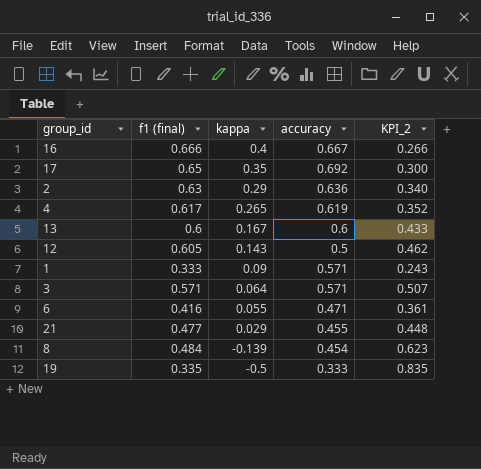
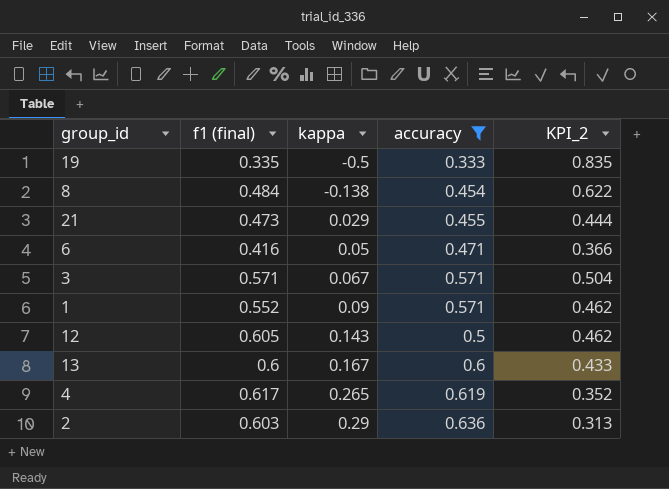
filter: none -> accuracy <= 0.636
row order: kappa descending -> kappa ascending
8 | kappa: -0.139 -> -0.138
8 | KPI_2: 0.623 -> 0.622
21 | f1 (final): 0.477 -> 0.473
21 | KPI_2: 0.448 -> 0.444
6 | kappa: 0.055 -> 0.05
6 | KPI_2: 0.361 -> 0.366
3 | kappa: 0.064 -> 0.067
3 | KPI_2: 0.507 -> 0.504
1 | f1 (final): 0.333 -> 0.552
1 | KPI_2: 0.243 -> 0.462
2 | f1 (final): 0.63 -> 0.603
2 | KPI_2: 0.340 -> 0.313

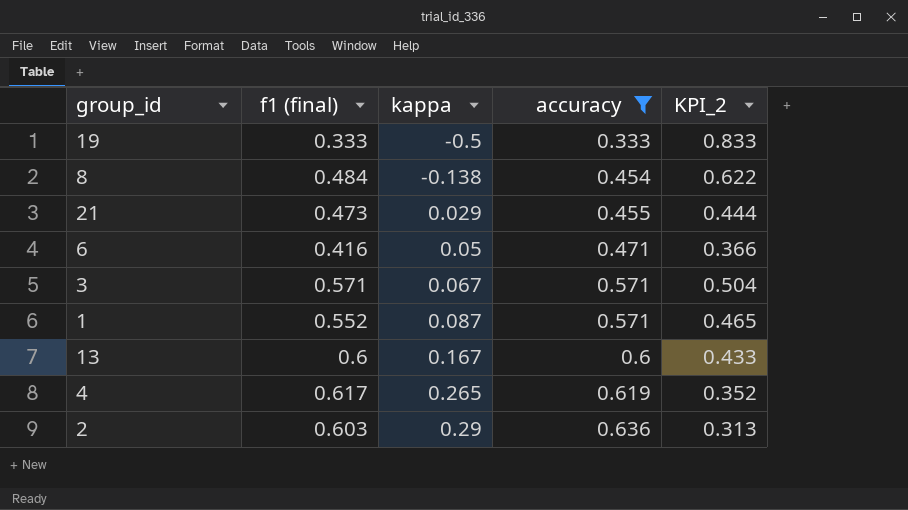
row 12: 0.605 | 0.143 | 0.5 | 0.462 -> none
19 | f1 (final): 0.335 -> 0.333
19 | KPI_2: 0.835 -> 0.833
1 | kappa: 0.09 -> 0.087
1 | KPI_2: 0.462 -> 0.465

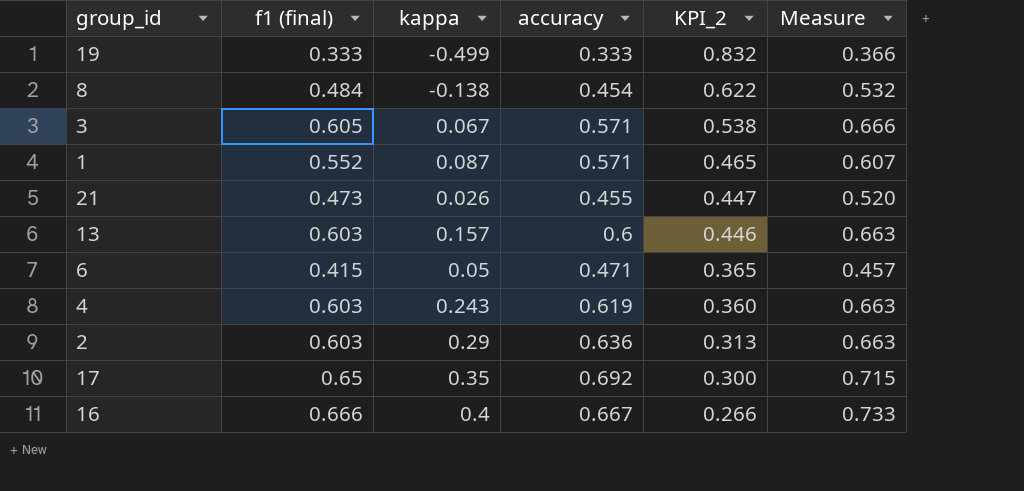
filter: accuracy <= 0.636 -> none
row order: kappa ascending -> KPI_2 descending
column Measure | formula: none -> [f1 (final)] * 1.1
19 | kappa: -0.5 -> -0.499
19 | KPI_2: 0.833 -> 0.832
3 | f1 (final): 0.571 -> 0.605
3 | KPI_2: 0.504 -> 0.538
21 | kappa: 0.029 -> 0.026
21 | KPI_2: 0.444 -> 0.447
13 | f1 (final): 0.6 -> 0.603
13 | kappa: 0.167 -> 0.157
13 | KPI_2: 0.433 -> 0.446
6 | f1 (final): 0.416 -> 0.415
6 | KPI_2: 0.366 -> 0.365
4 | f1 (final): 0.617 -> 0.603
4 | kappa: 0.265 -> 0.243
4 | KPI_2: 0.352 -> 0.360

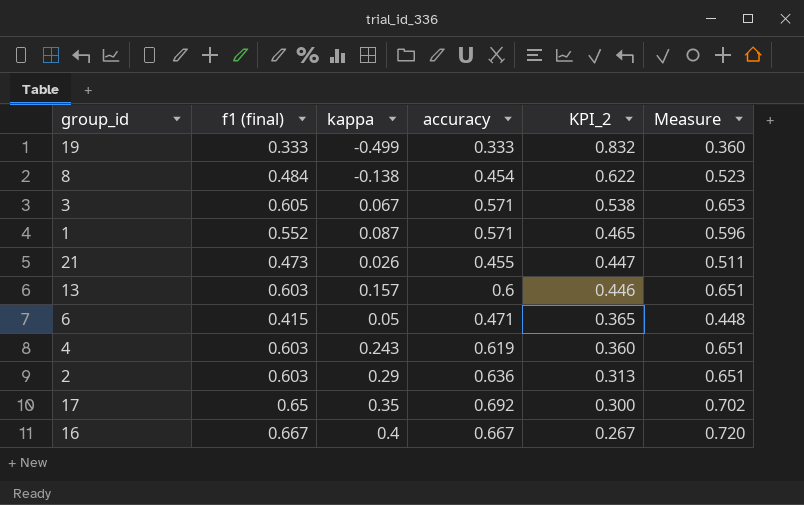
column Measure | formula: [f1 (final)] * 1.1 -> [f1 (final)] * 1.08
16 | f1 (final): 0.666 -> 0.667
16 | KPI_2: 0.266 -> 0.267

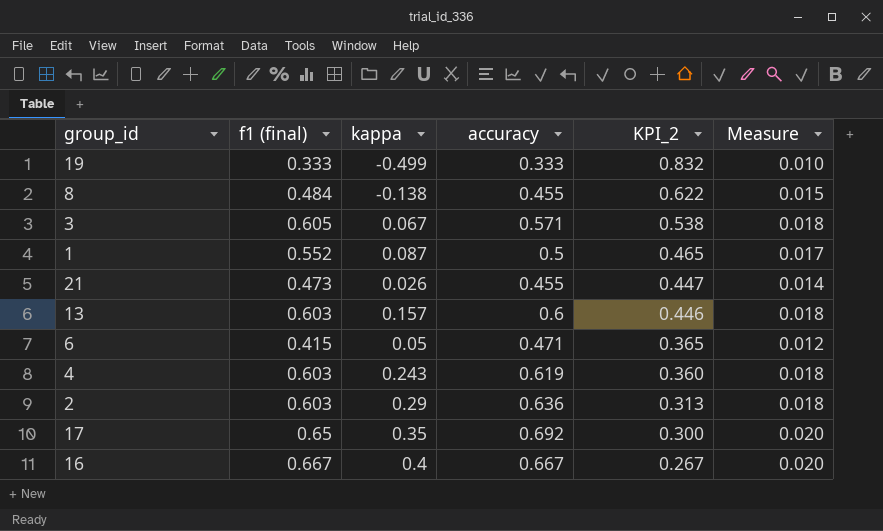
column Measure | formula: [f1 (final)] * 1.08 -> [f1 (final)] * 0.03
8 | accuracy: 0.454 -> 0.455
1 | accuracy: 0.571 -> 0.5

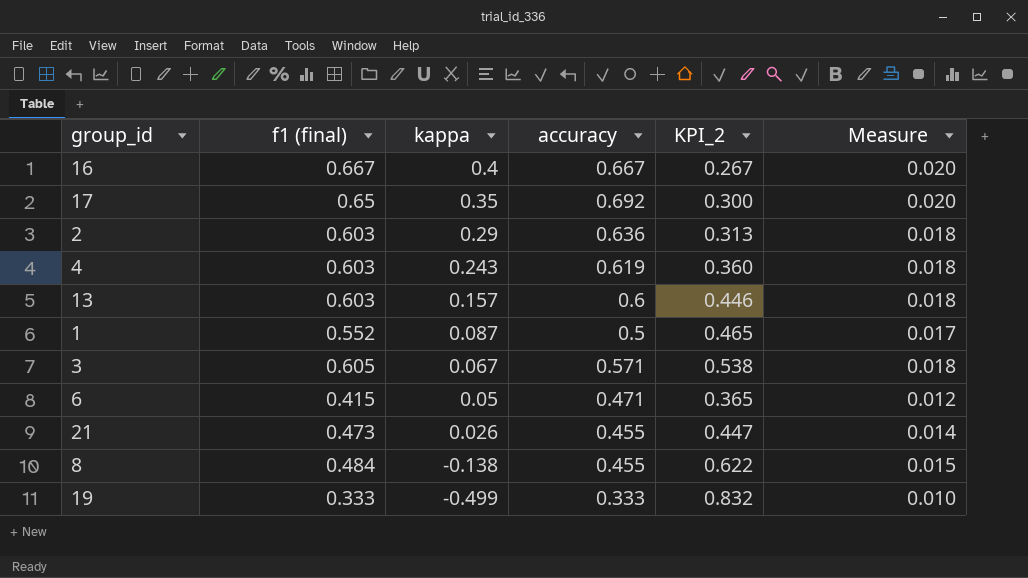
row order: KPI_2 descending -> kappa descending

